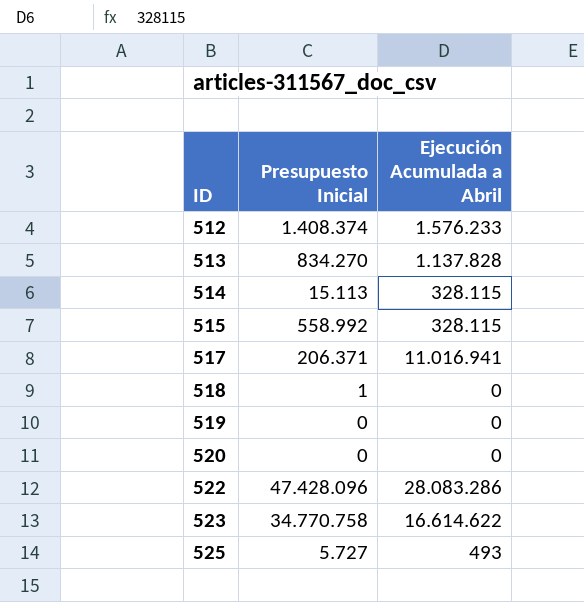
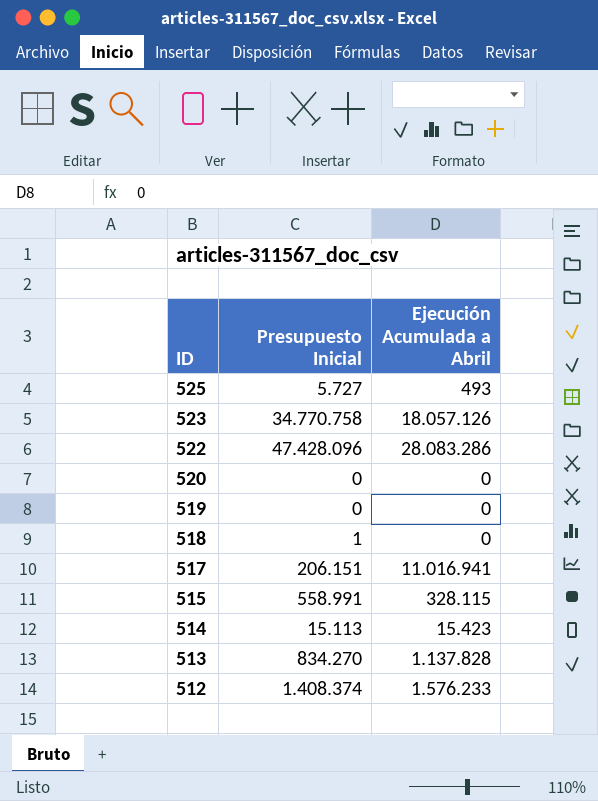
row order: ID ascending -> ID descending
523 | Ejecución Acumulada a Abril: 16.614.622 -> 18.057.126
517 | Presupuesto Inicial: 206.371 -> 206.151
515 | Presupuesto Inicial: 558.992 -> 558.991
514 | Ejecución Acumulada a Abril: 328.115 -> 15.423

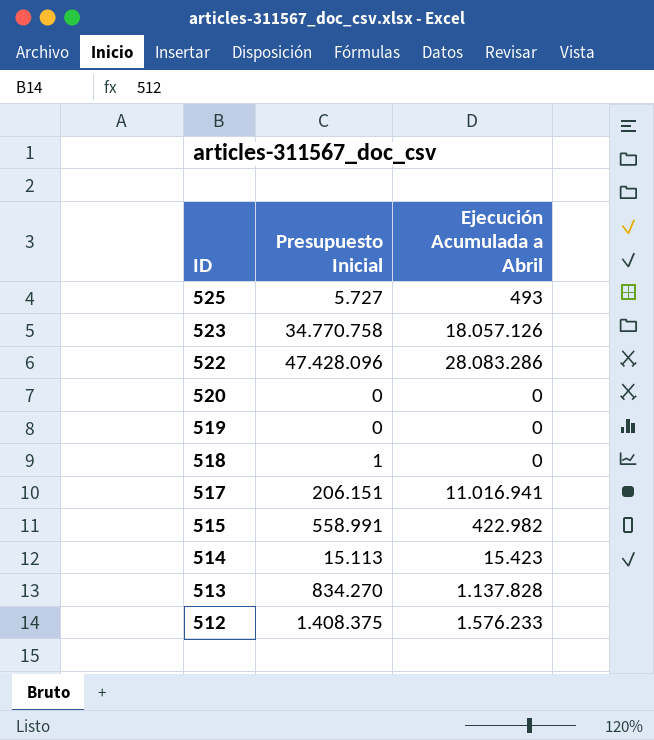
515 | Ejecución Acumulada a Abril: 328.115 -> 422.982
512 | Presupuesto Inicial: 1.408.374 -> 1.408.375

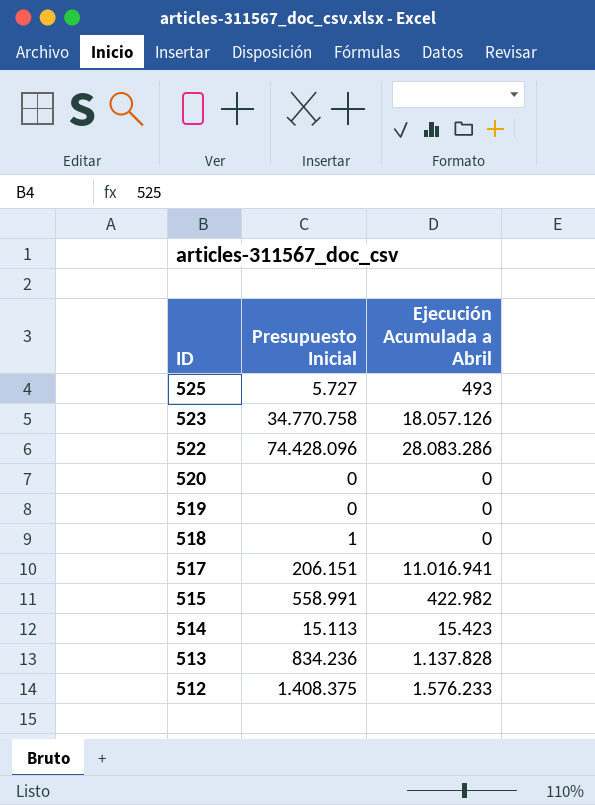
522 | Presupuesto Inicial: 47.428.096 -> 74.428.096
513 | Presupuesto Inicial: 834.270 -> 834.236

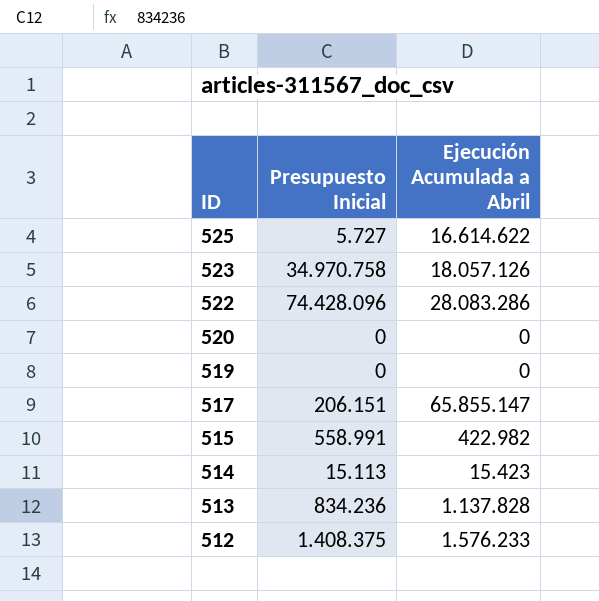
row 518: 1 | 0 -> none
525 | Ejecución Acumulada a Abril: 493 -> 16.614.622
523 | Presupuesto Inicial: 34.770.758 -> 34.970.758
517 | Ejecución Acumulada a Abril: 11.016.941 -> 65.855.147

